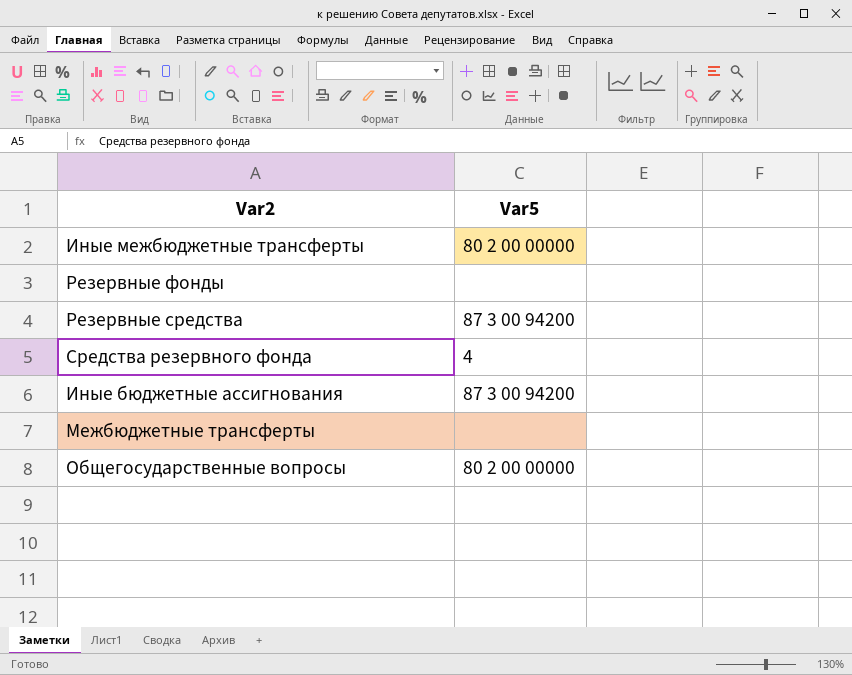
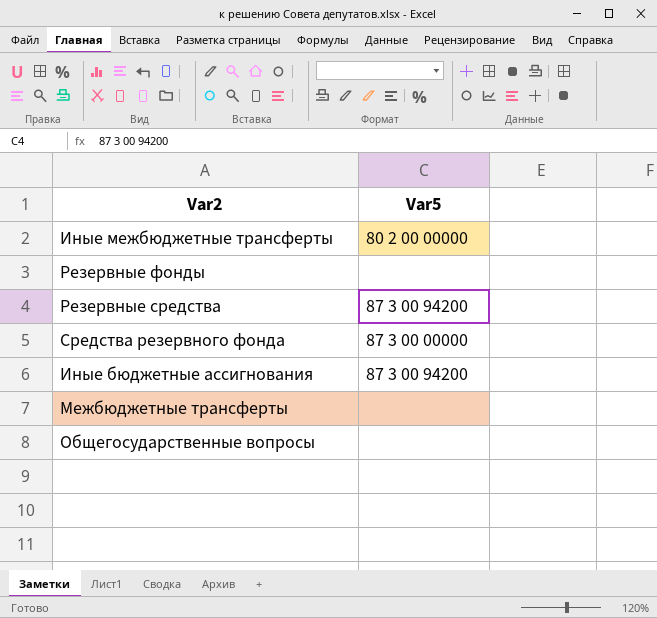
Средства резервного фонда | Var5: 4 -> 87 3 00 00000
Общегосударственные вопросы | Var5: 80 2 00 00000 -> none

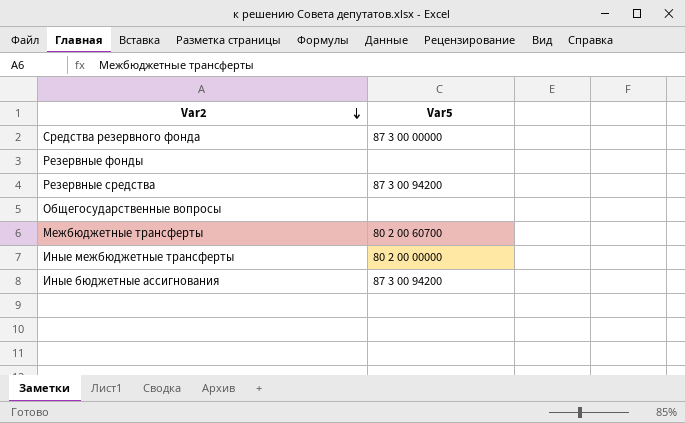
row order: none -> Var2 descending
Межбюджетные трансферты | Var5: none -> 80 2 00 60700

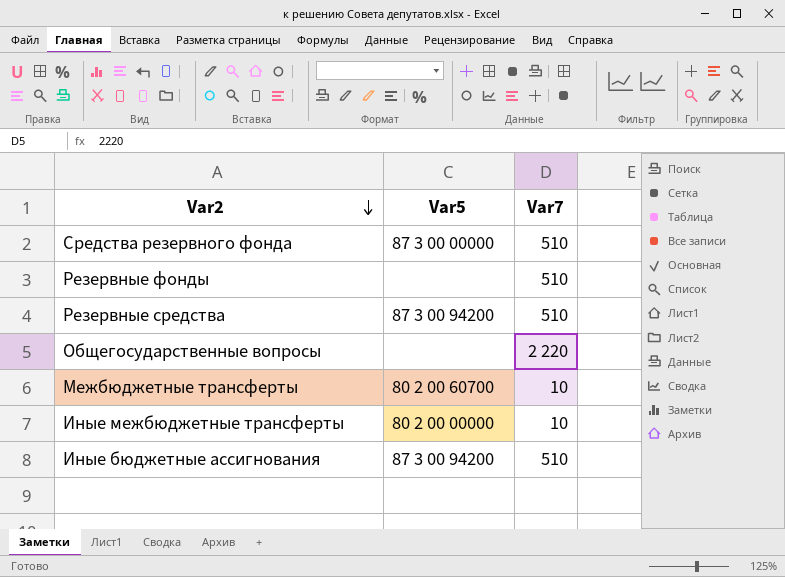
column Var7 | position: none -> 3

